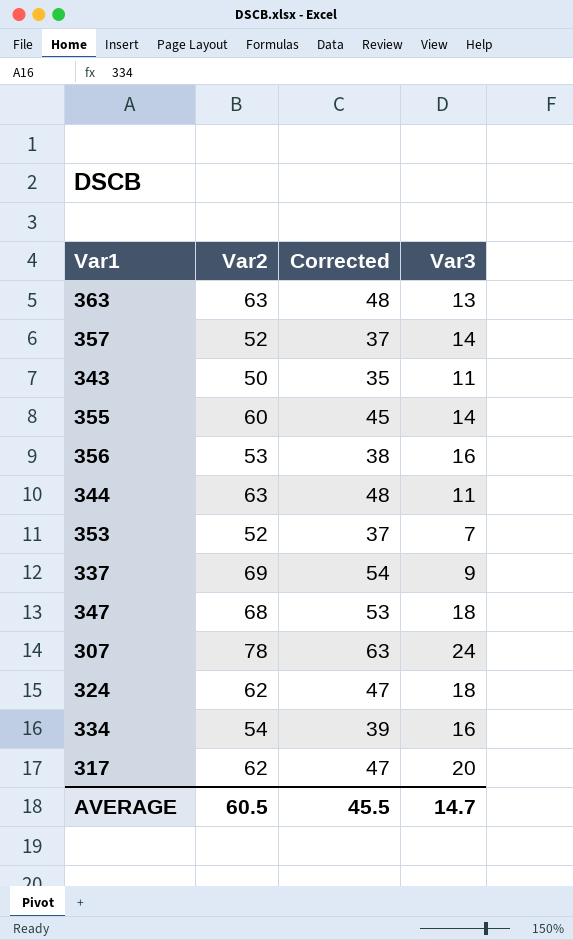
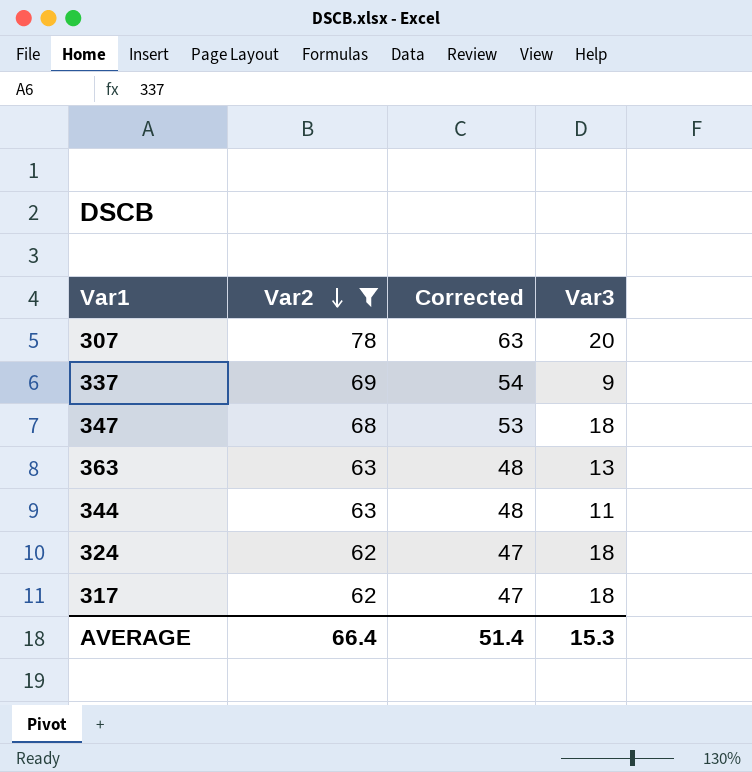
filter: none -> Var2 >= 62
row order: none -> Var2 descending
307 | Var3: 24 -> 20
317 | Var3: 20 -> 18
AVERAGE | Var2: 60.5 -> 66.4
AVERAGE | Corrected: 45.5 -> 51.4
AVERAGE | Var3: 14.7 -> 15.3

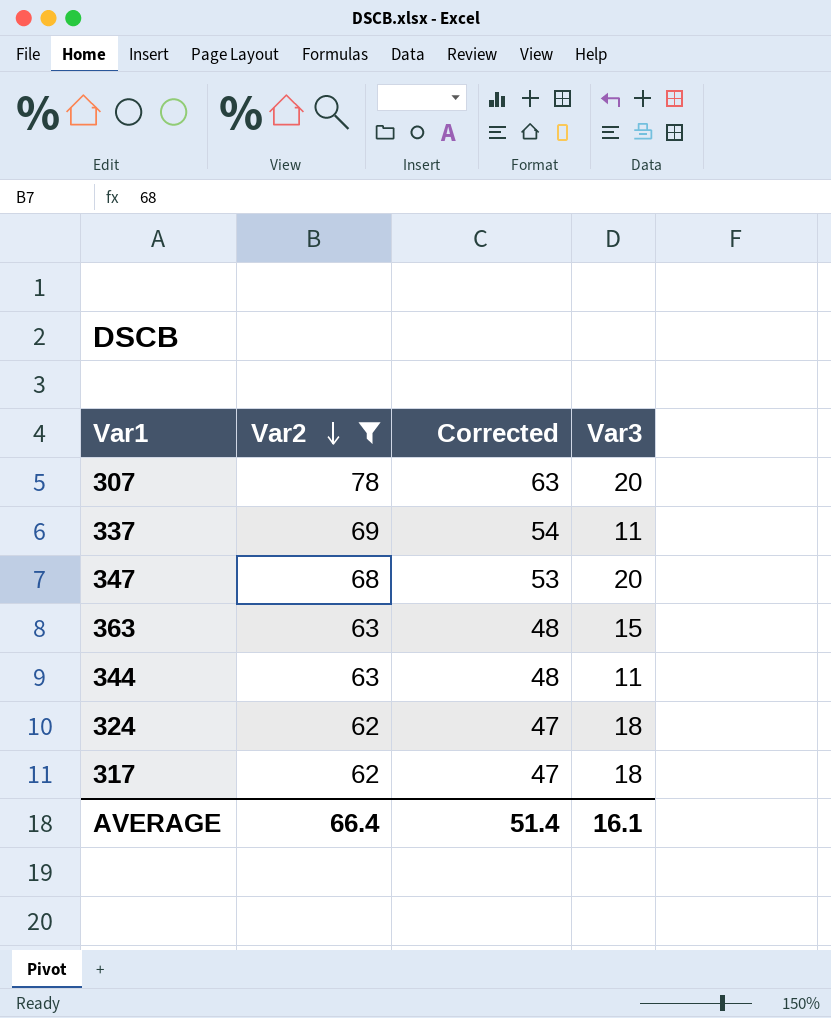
337 | Var3: 9 -> 11
347 | Var3: 18 -> 20
363 | Var3: 13 -> 15
AVERAGE | Var3: 15.3 -> 16.1

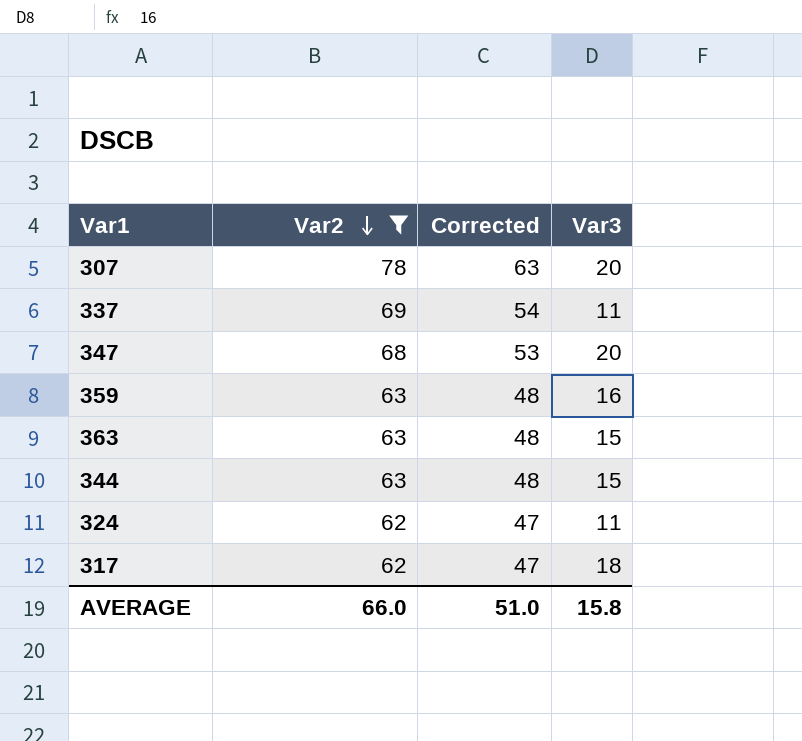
row 359: none -> 63 | 48 | 16
344 | Var3: 11 -> 15
324 | Var3: 18 -> 11
AVERAGE | Var2: 66.4 -> 66.0
AVERAGE | Corrected: 51.4 -> 51.0
AVERAGE | Var3: 16.1 -> 15.8

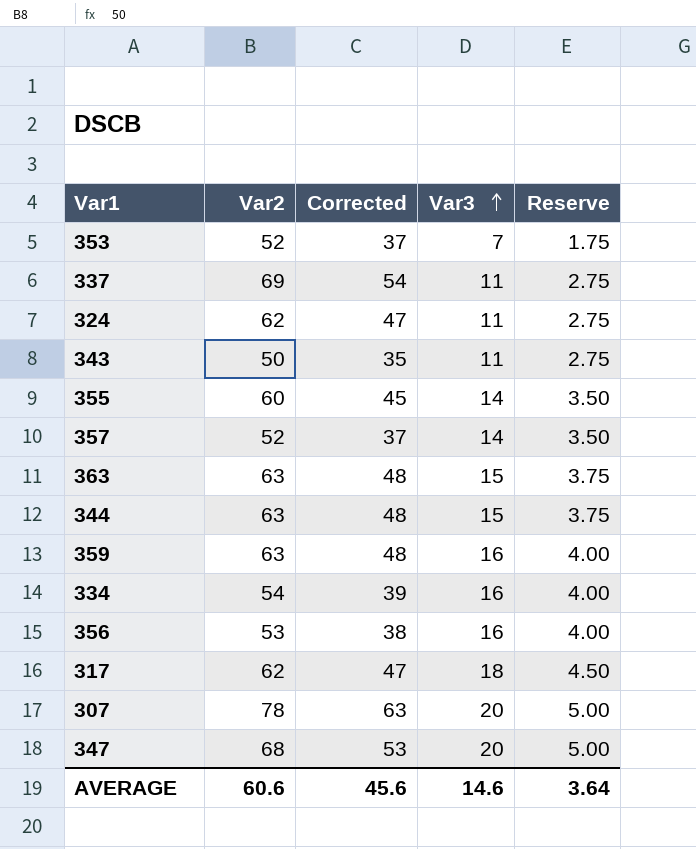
filter: Var2 >= 62 -> none
row order: Var2 descending -> Var3 ascending
column Reserve | formula: none -> [Var3] * 0.25
AVERAGE | Var2: 66.0 -> 60.6
AVERAGE | Corrected: 51.0 -> 45.6
AVERAGE | Var3: 15.8 -> 14.6

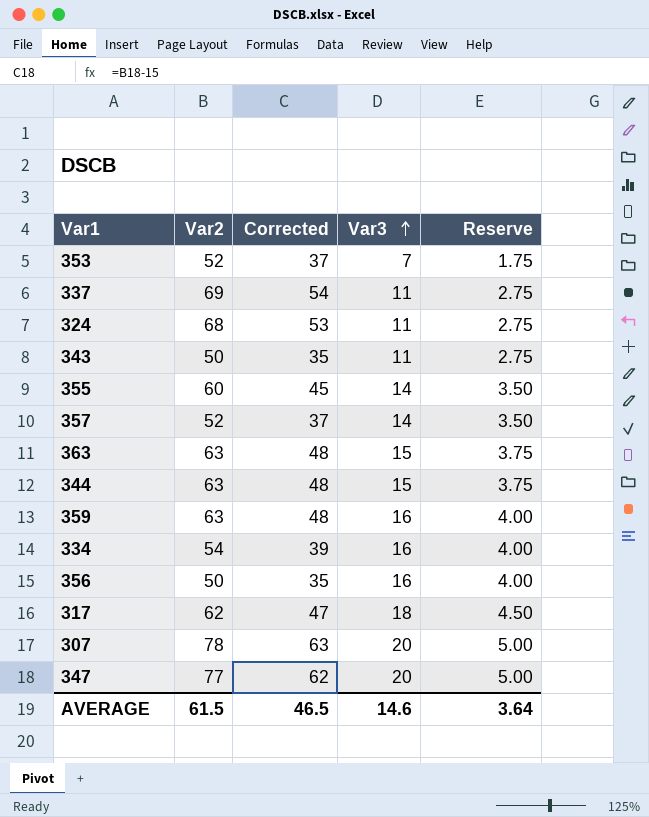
324 | Var2: 62 -> 68
324 | Corrected: 47 -> 53
356 | Var2: 53 -> 50
356 | Corrected: 38 -> 35
347 | Var2: 68 -> 77
347 | Corrected: 53 -> 62
AVERAGE | Var2: 60.6 -> 61.5
AVERAGE | Corrected: 45.6 -> 46.5

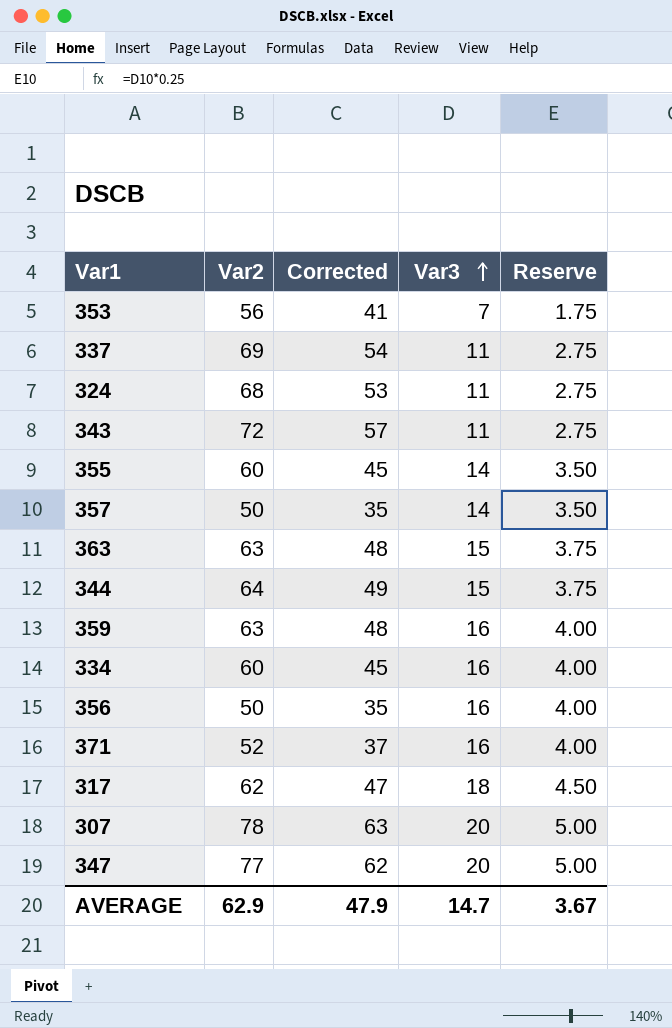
353 | Var2: 52 -> 56
353 | Corrected: 37 -> 41
343 | Var2: 50 -> 72
343 | Corrected: 35 -> 57
357 | Var2: 52 -> 50
357 | Corrected: 37 -> 35
344 | Var2: 63 -> 64
344 | Corrected: 48 -> 49
334 | Var2: 54 -> 60
334 | Corrected: 39 -> 45
row 371: none -> 52 | 37 | 16 | 4.00
AVERAGE | Var2: 61.5 -> 62.9
AVERAGE | Corrected: 46.5 -> 47.9
AVERAGE | Var3: 14.6 -> 14.7
AVERAGE | Reserve: 3.64 -> 3.67

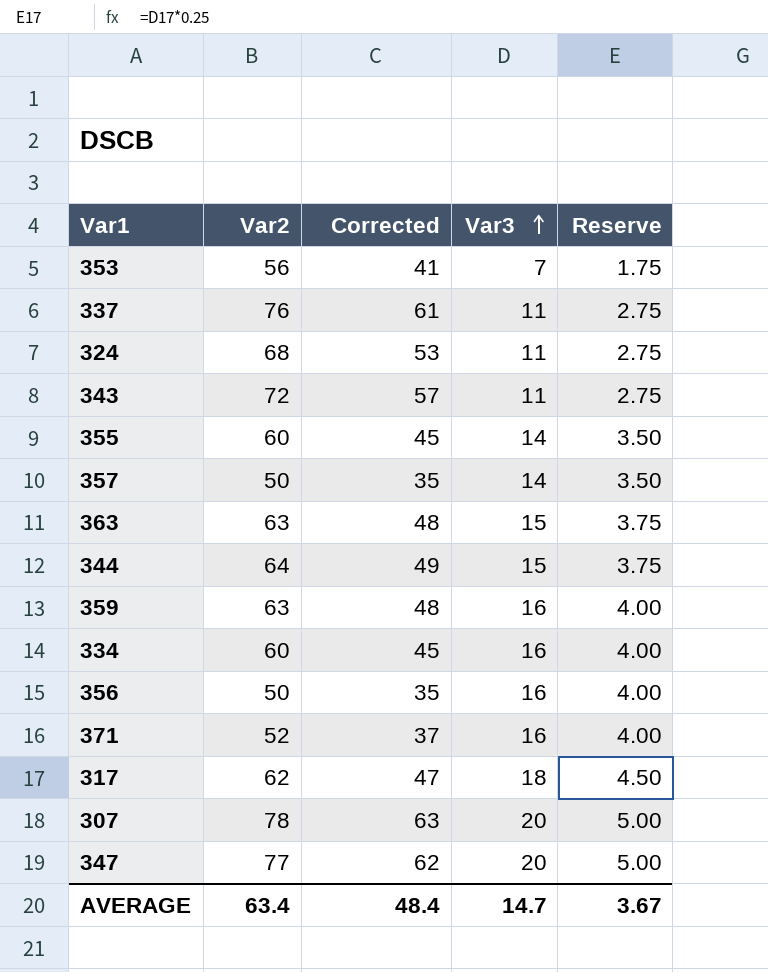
337 | Var2: 69 -> 76
337 | Corrected: 54 -> 61
AVERAGE | Var2: 62.9 -> 63.4
AVERAGE | Corrected: 47.9 -> 48.4

